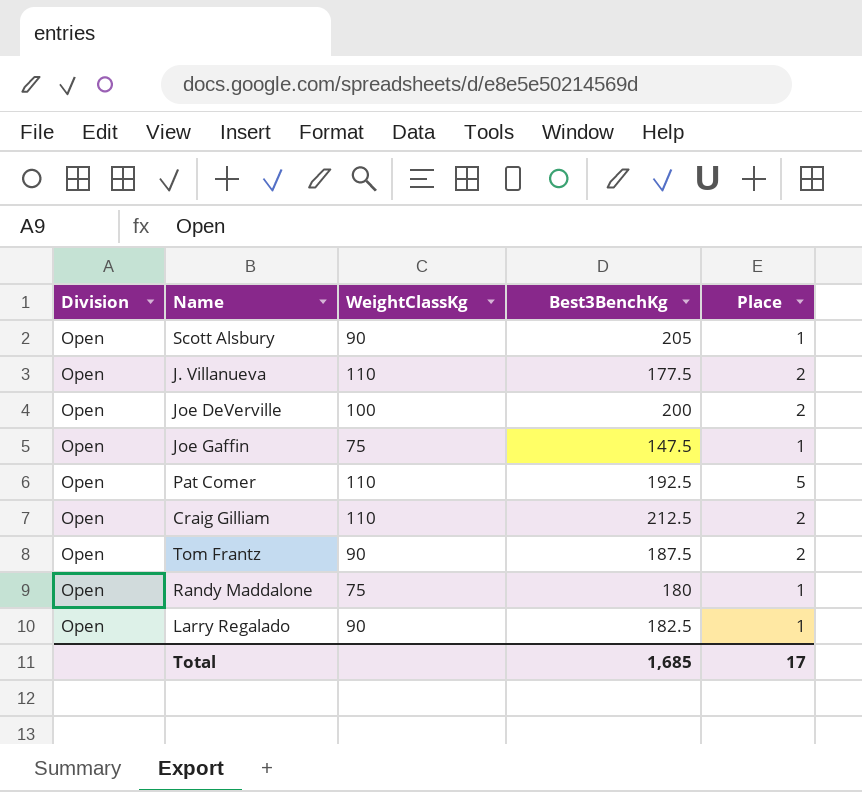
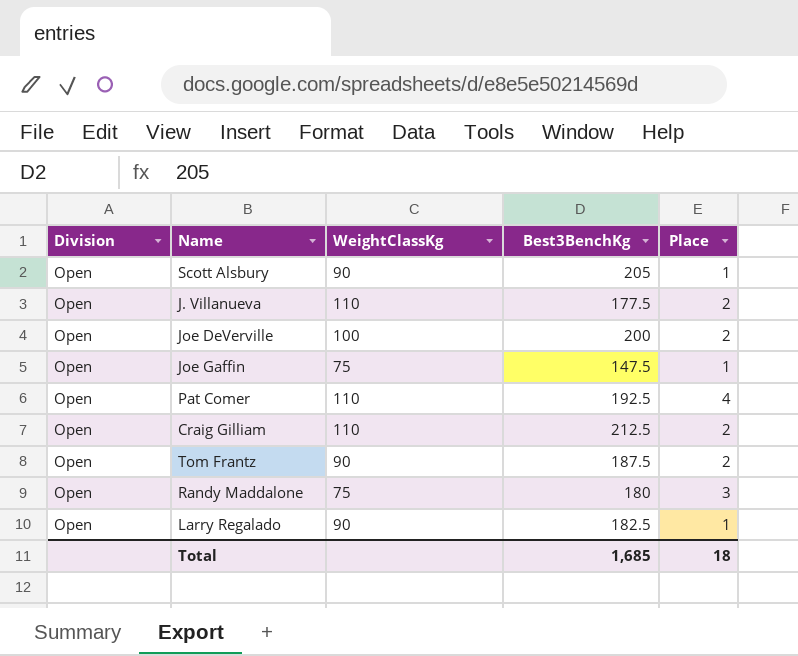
Pat Comer | Place: 5 -> 4
Randy Maddalone | Place: 1 -> 3
Total | Place: 17 -> 18

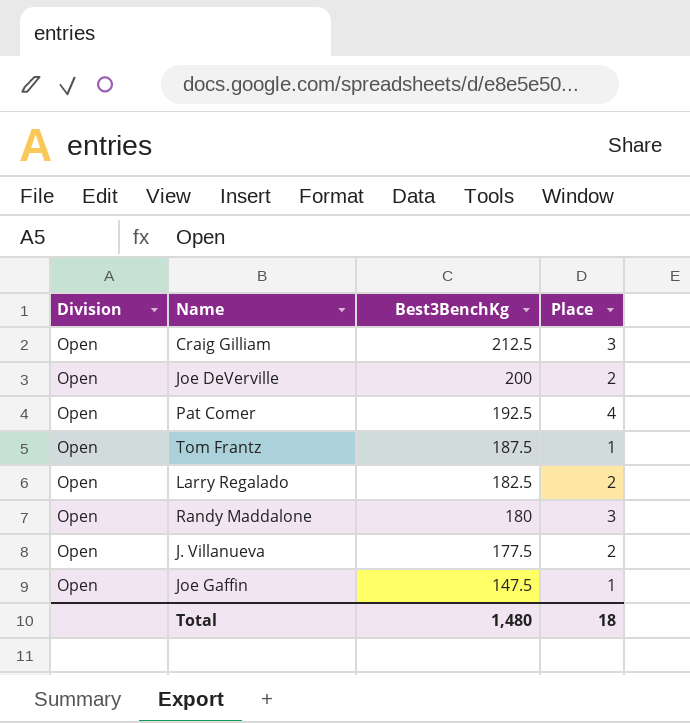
row order: none -> Best3BenchKg descending
column WeightClassKg | position: 3 -> none
row Scott Alsbury: Open | 90 | 205 | 1 -> none
Craig Gilliam | Place: 2 -> 3
Tom Frantz | Place: 2 -> 1
Larry Regalado | Place: 1 -> 2
Total | Best3BenchKg: 1,685 -> 1,480

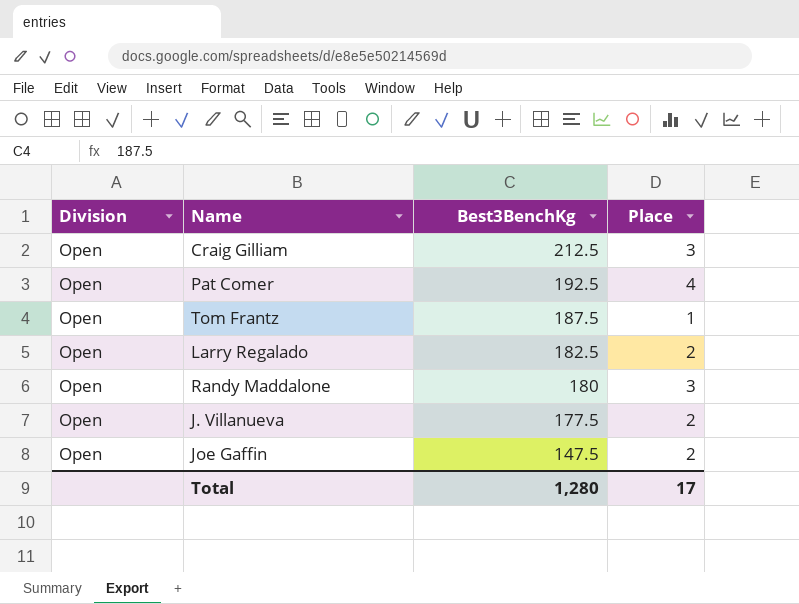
row Joe DeVerville: Open | 200 | 2 -> none
Joe Gaffin | Place: 1 -> 2
Total | Best3BenchKg: 1,480 -> 1,280
Total | Place: 18 -> 17

